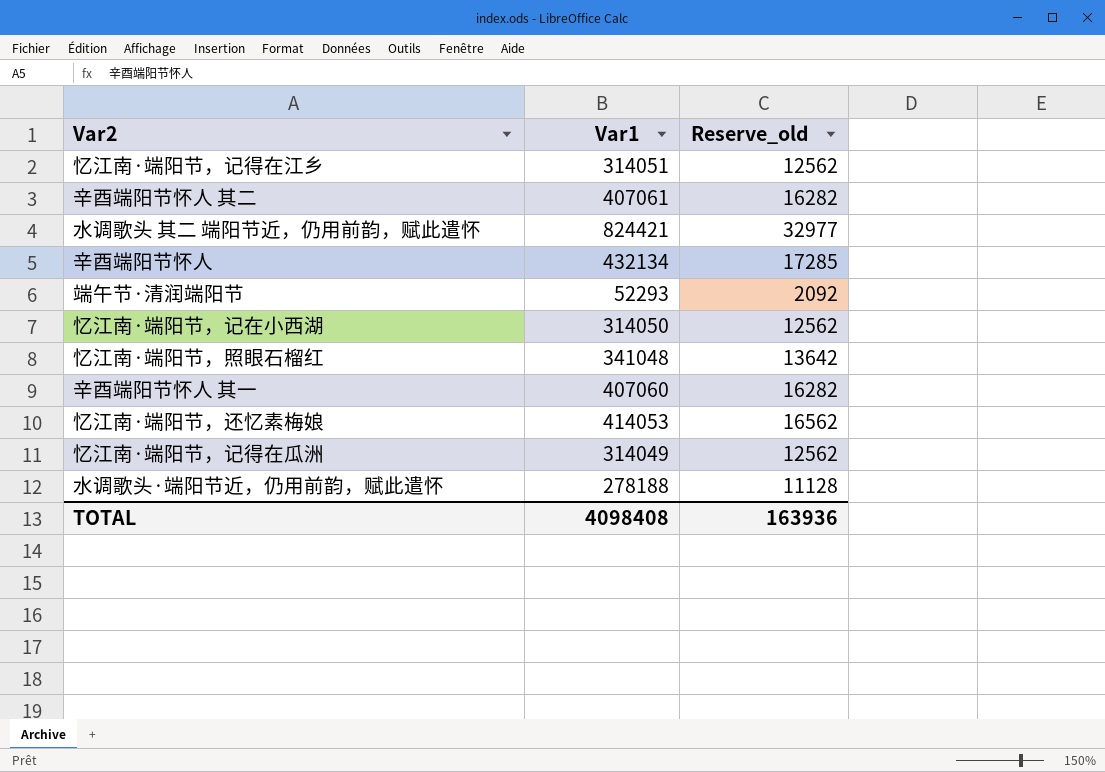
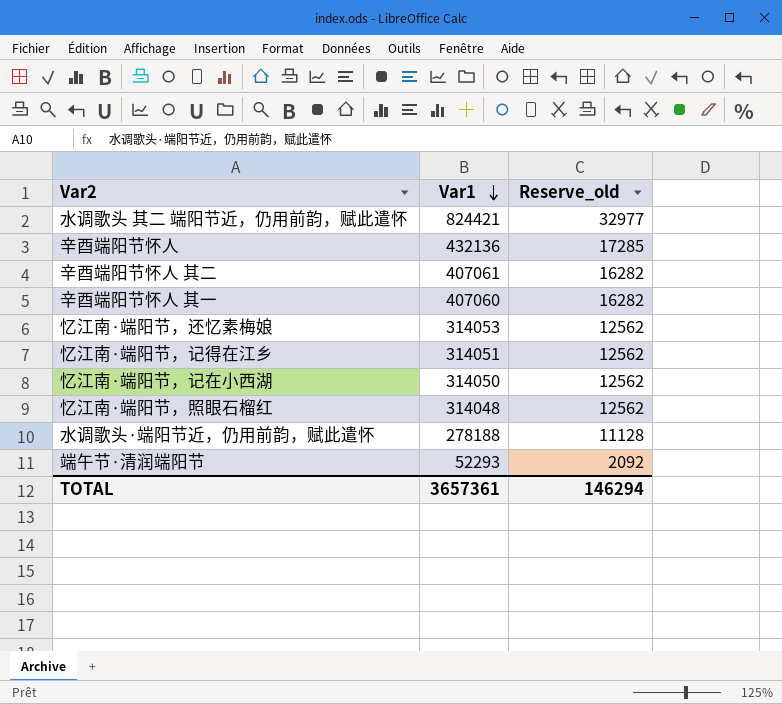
row order: none -> Var1 descending
row 忆江南·端阳节，记得在瓜洲: 314049 | 12562 -> none
辛酉端阳节怀人 | Var1: 432134 -> 432136
忆江南·端阳节，还忆素梅娘 | Var1: 414053 -> 314053
忆江南·端阳节，还忆素梅娘 | Reserve_old: 16562 -> 12562
忆江南·端阳节，照眼石榴红 | Var1: 341048 -> 314048
忆江南·端阳节，照眼石榴红 | Reserve_old: 13642 -> 12562
TOTAL | Var1: 4098408 -> 3657361
TOTAL | Reserve_old: 163936 -> 146294

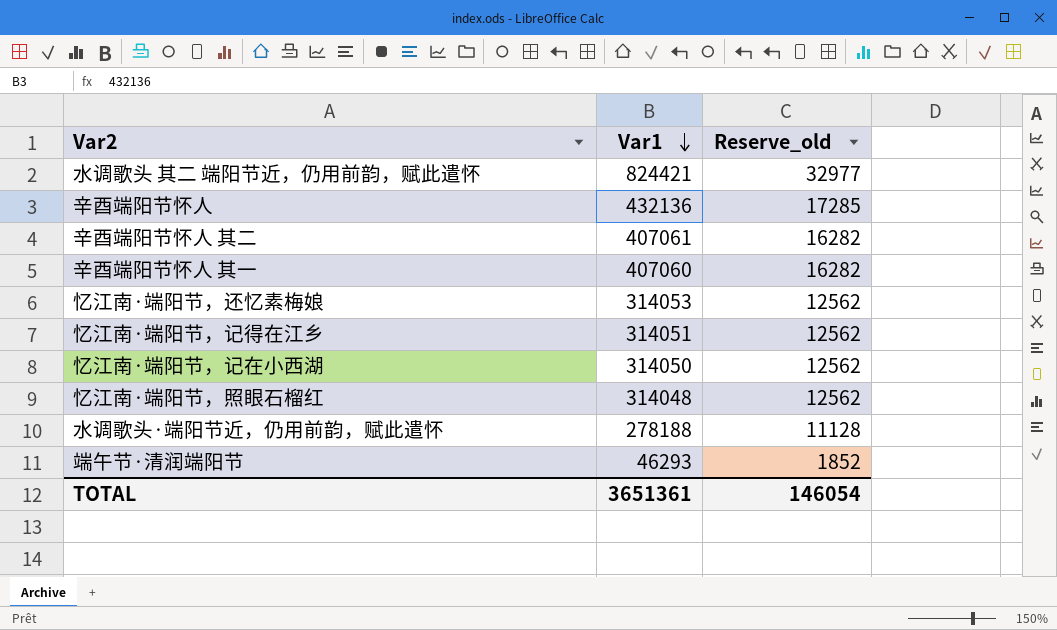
端午节·清润端阳节 | Var1: 52293 -> 46293
端午节·清润端阳节 | Reserve_old: 2092 -> 1852
TOTAL | Var1: 3657361 -> 3651361
TOTAL | Reserve_old: 146294 -> 146054

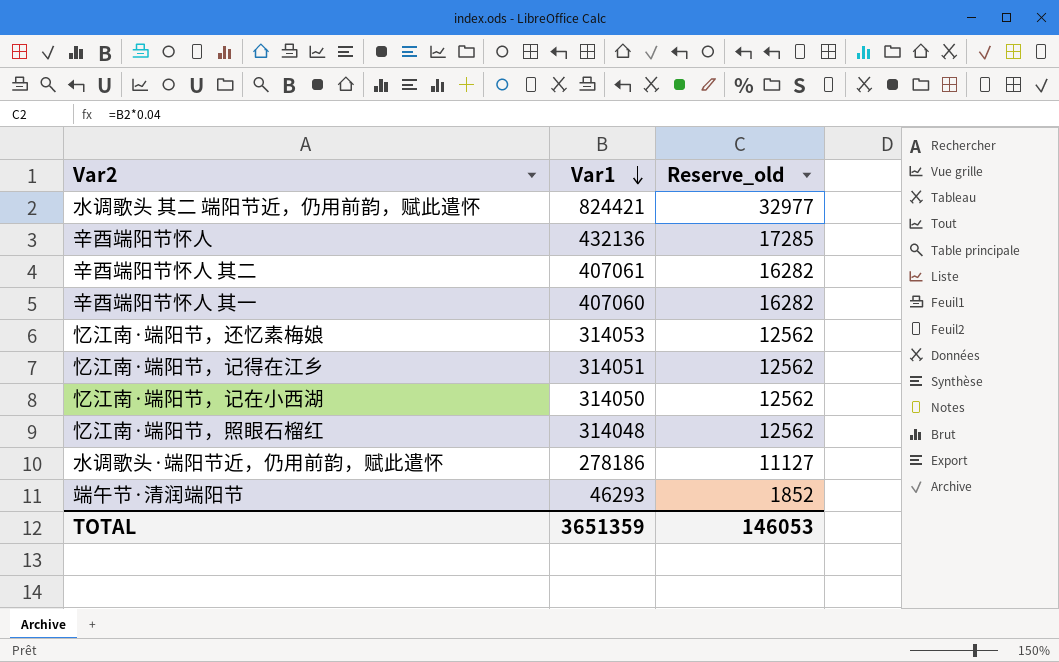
水调歌头·端阳节近，仍用前韵，赋此遣怀 | Var1: 278188 -> 278186
水调歌头·端阳节近，仍用前韵，赋此遣怀 | Reserve_old: 11128 -> 11127
TOTAL | Var1: 3651361 -> 3651359
TOTAL | Reserve_old: 146054 -> 146053

